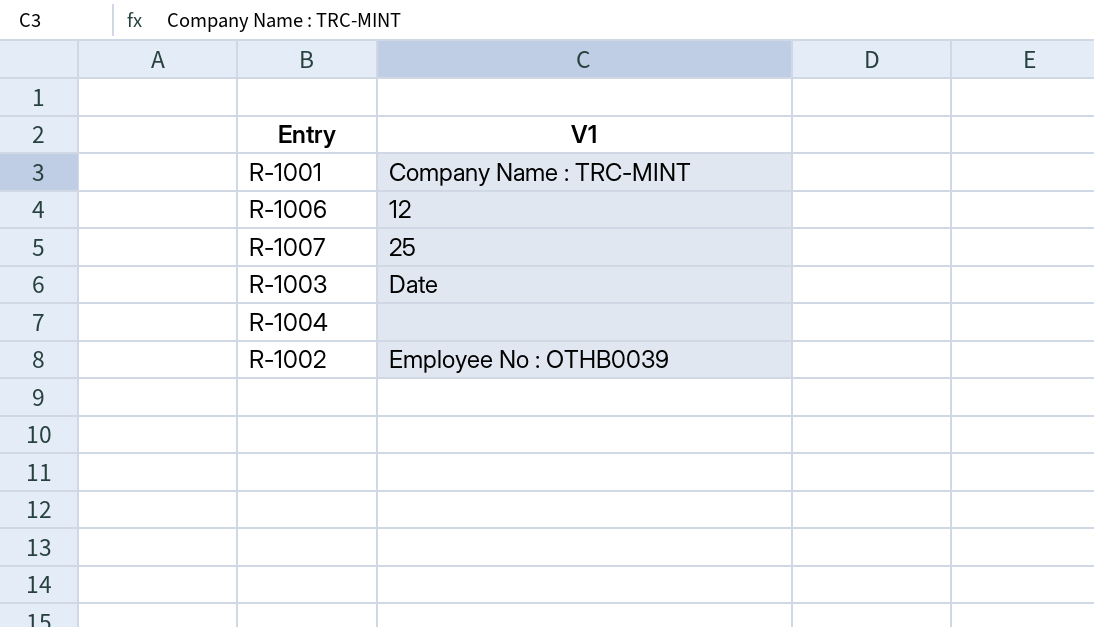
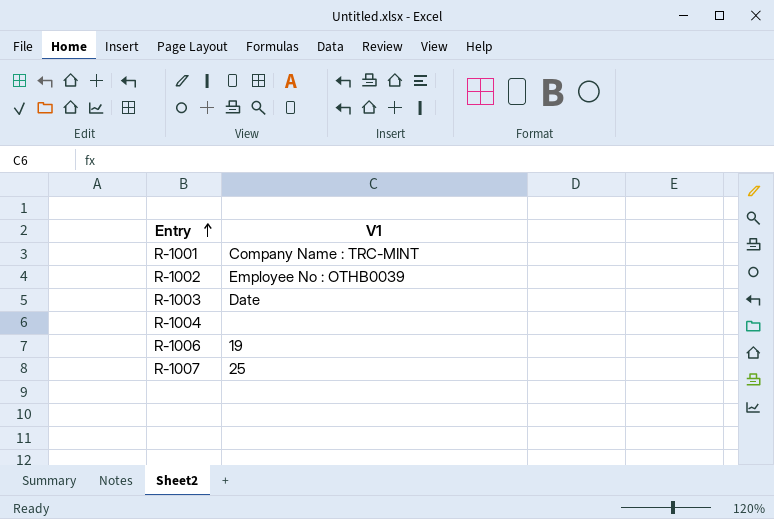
row order: none -> Entry ascending
R-1006 | V1: 12 -> 19

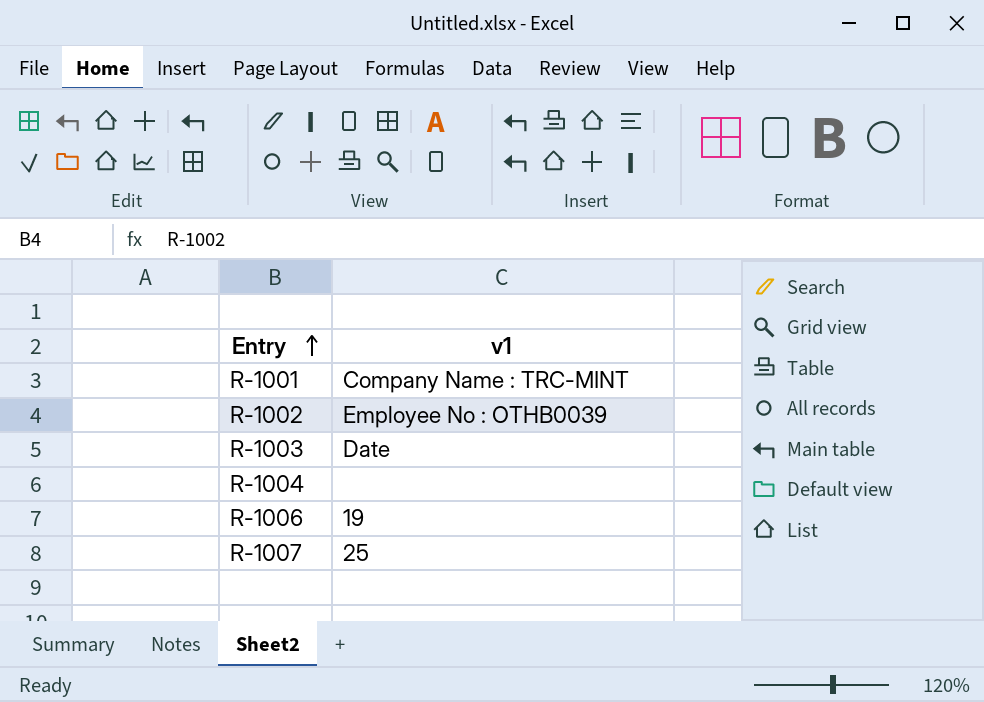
column name: V1 -> v1

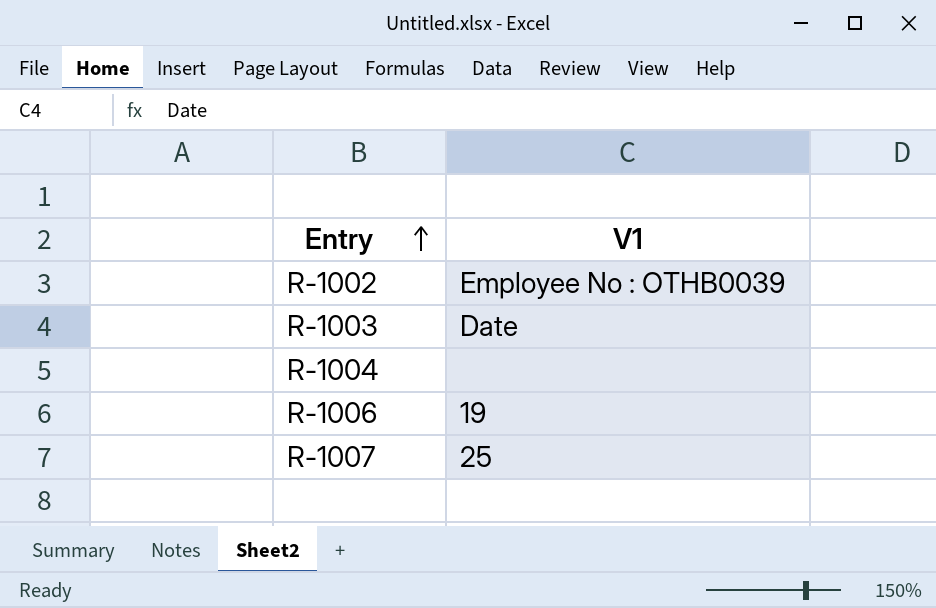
column name: v1 -> V1
row R-1001: Company Name : TRC-MINT -> none

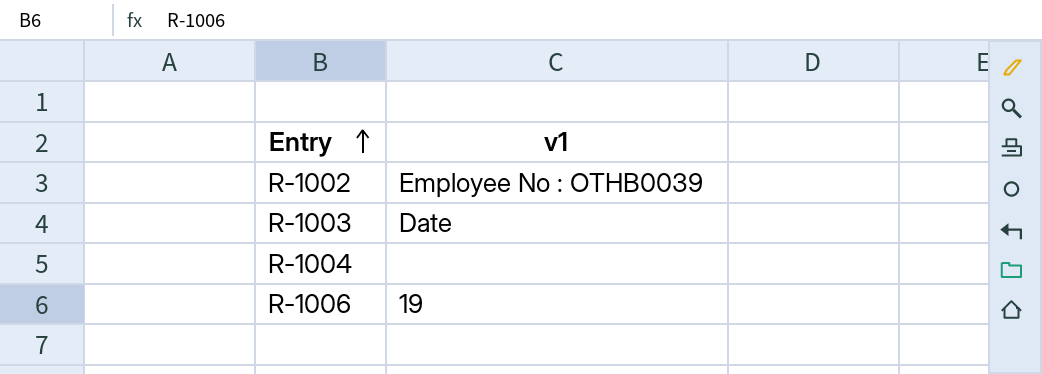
column name: V1 -> v1
row R-1007: 25 -> none

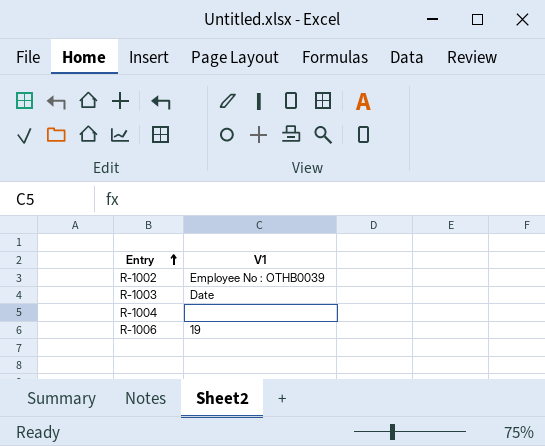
column name: v1 -> V1

